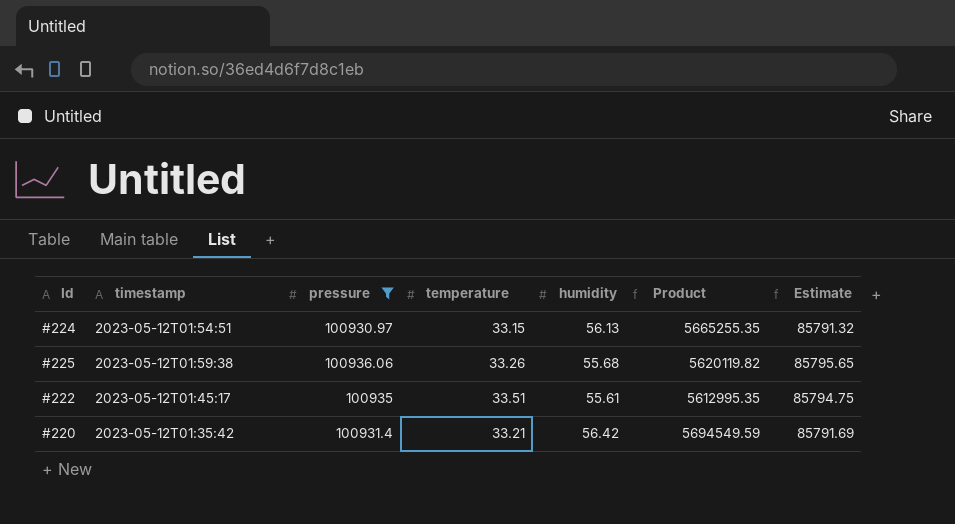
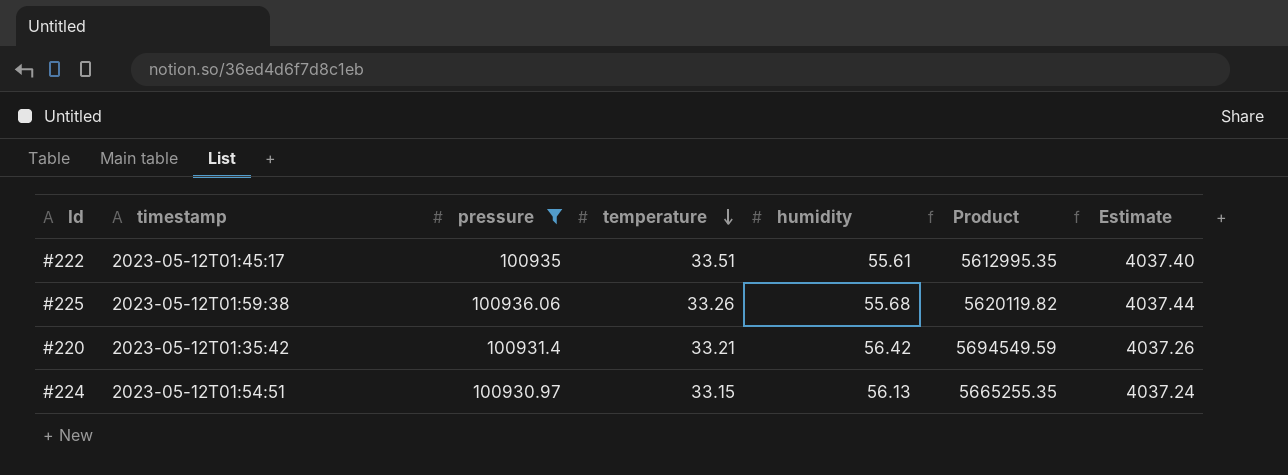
row order: none -> temperature descending
column Estimate | formula: [pressure] * 0.85 -> [pressure] * 0.04

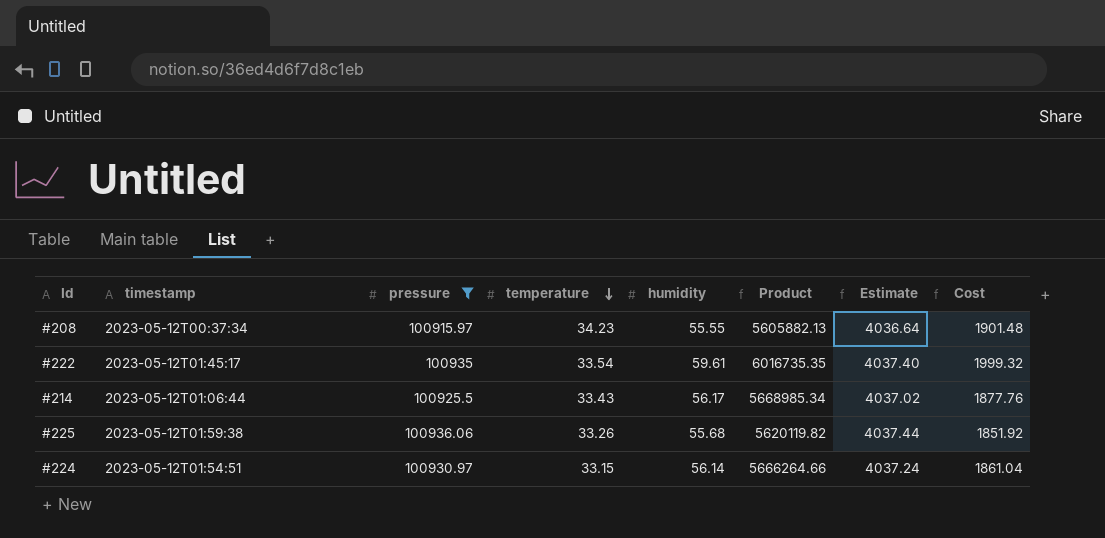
column Cost | formula: none -> [temperature] * [humidity]
row #220: 2023-05-12T01:35:42 | 100931.4 | 33.21 | 56.42 | 5694549.59 | 4037.26 -> none
row #208: none -> 2023-05-12T00:37:34 | 100915.97 | 34.23 | 55.55 | 5605882.13 | 4036.64 | 1901.48
#222 | temperature: 33.51 -> 33.54
#222 | humidity: 55.61 -> 59.61
#222 | Product: 5612995.35 -> 6016735.35
row #214: none -> 2023-05-12T01:06:44 | 100925.5 | 33.43 | 56.17 | 5668985.34 | 4037.02 | 1877.76
#224 | humidity: 56.13 -> 56.14
#224 | Product: 5665255.35 -> 5666264.66

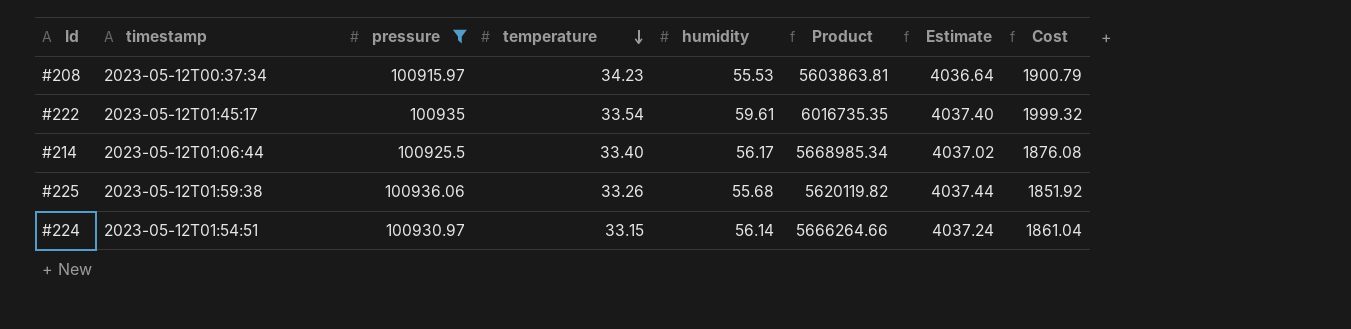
#208 | humidity: 55.55 -> 55.53
#208 | Product: 5605882.13 -> 5603863.81
#208 | Cost: 1901.48 -> 1900.79
#214 | temperature: 33.43 -> 33.40
#214 | Cost: 1877.76 -> 1876.08

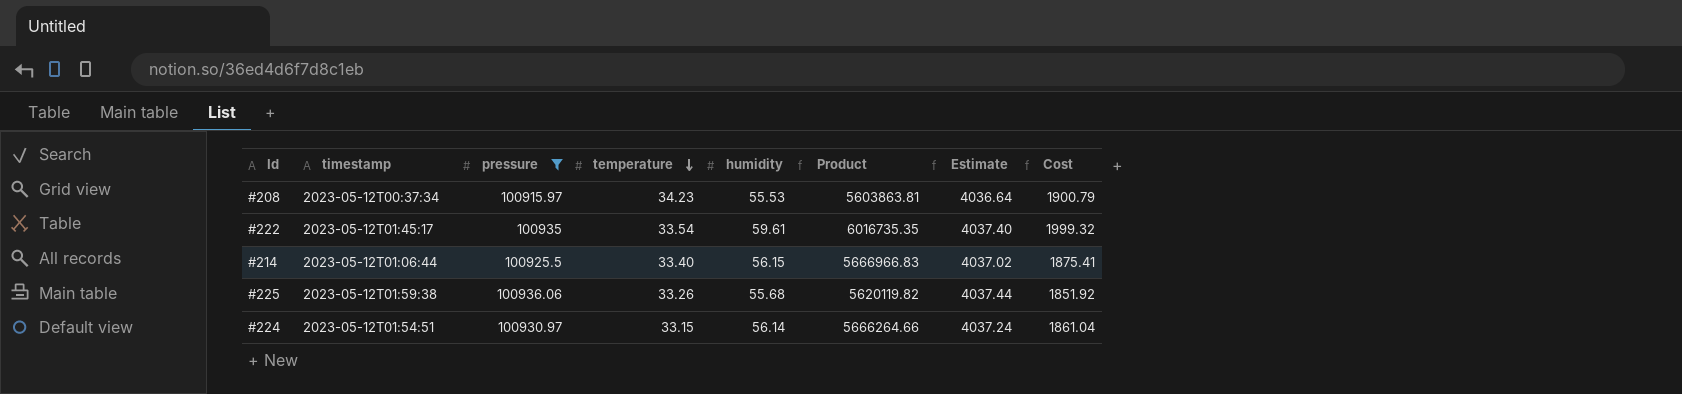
#214 | humidity: 56.17 -> 56.15
#214 | Product: 5668985.34 -> 5666966.83
#214 | Cost: 1876.08 -> 1875.41

